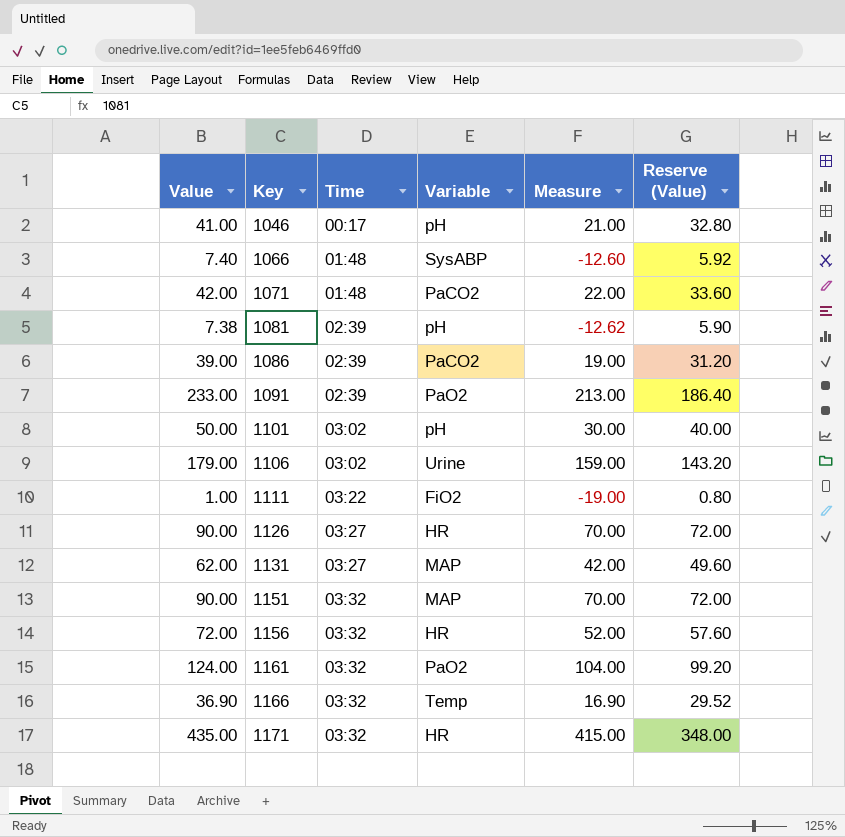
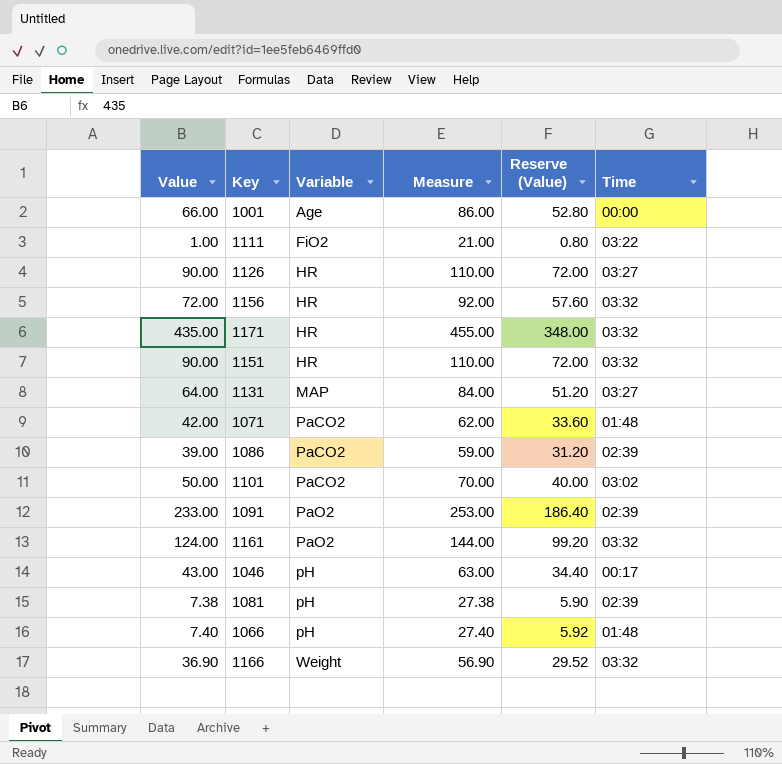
row order: Key ascending -> Variable ascending
column Measure | formula: [Value] - 20 -> [Value] + 20
column Time | position: 3 -> 6
row 1106: 179.00 | 03:02 | Urine | 159.00 | 143.20 -> none
row 1001: none -> 66.00 | Age | 86.00 | 52.80 | 00:00
1151 | Variable: MAP -> HR
1131 | Value: 62.00 -> 64.00
1131 | Reserve (Value): 49.60 -> 51.20
1101 | Variable: pH -> PaCO2
1046 | Value: 41.00 -> 43.00
1046 | Reserve (Value): 32.80 -> 34.40
1066 | Variable: SysABP -> pH
1166 | Variable: Temp -> Weight

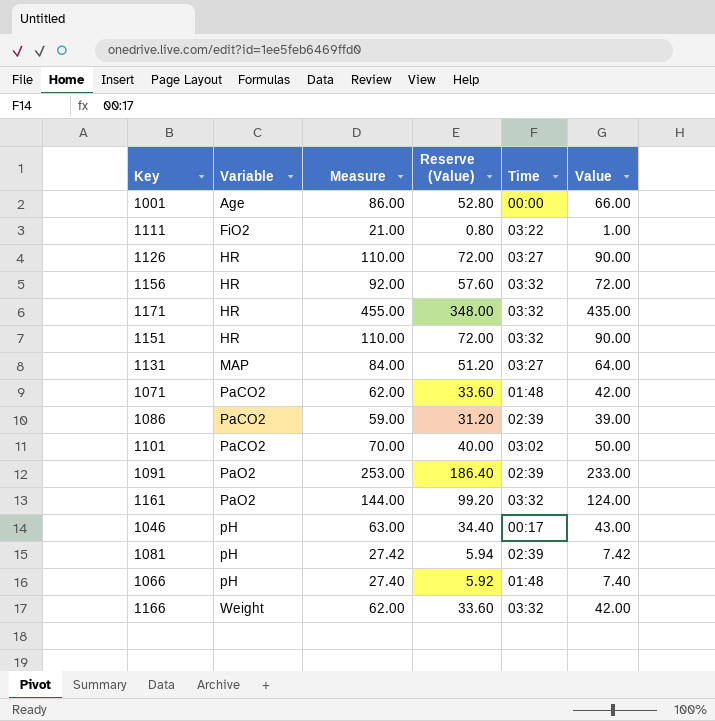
column Value | position: 1 -> 6
1081 | Measure: 27.38 -> 27.42
1081 | Reserve (Value): 5.90 -> 5.94
1081 | Value: 7.38 -> 7.42
1166 | Measure: 56.90 -> 62.00
1166 | Reserve (Value): 29.52 -> 33.60
1166 | Value: 36.90 -> 42.00

